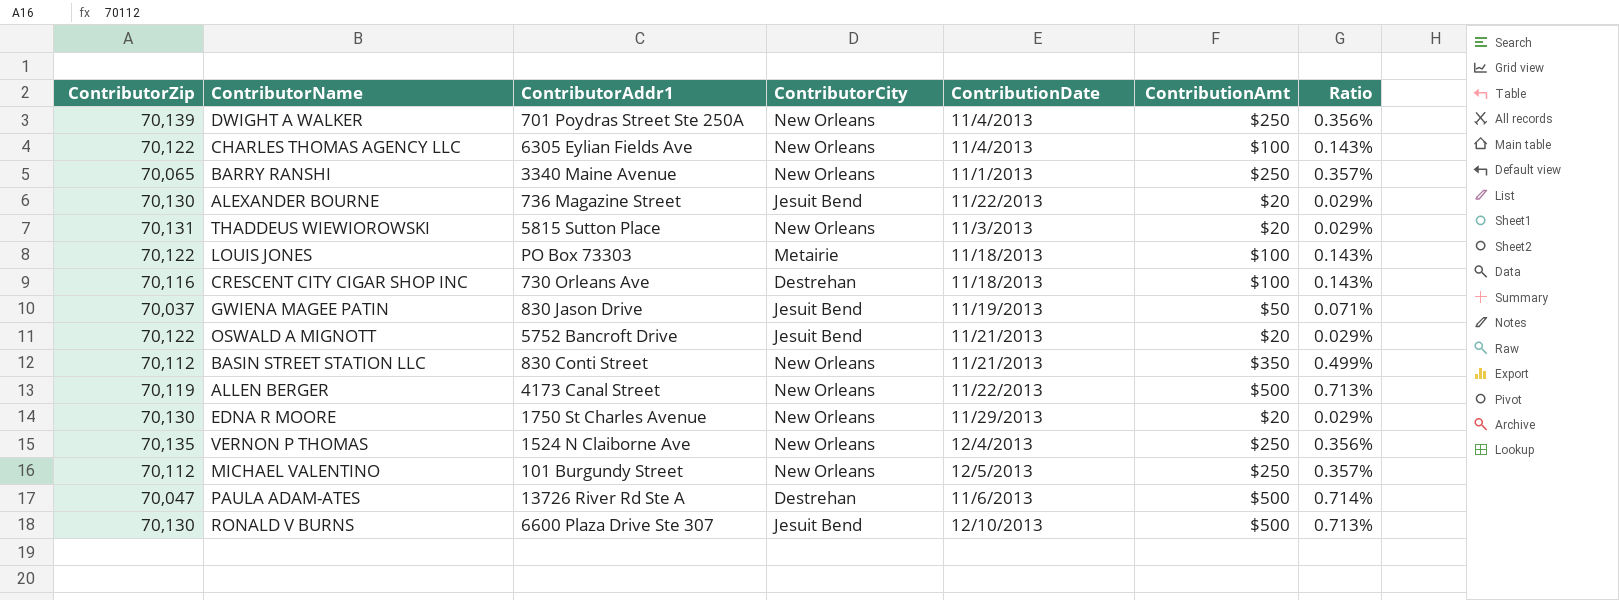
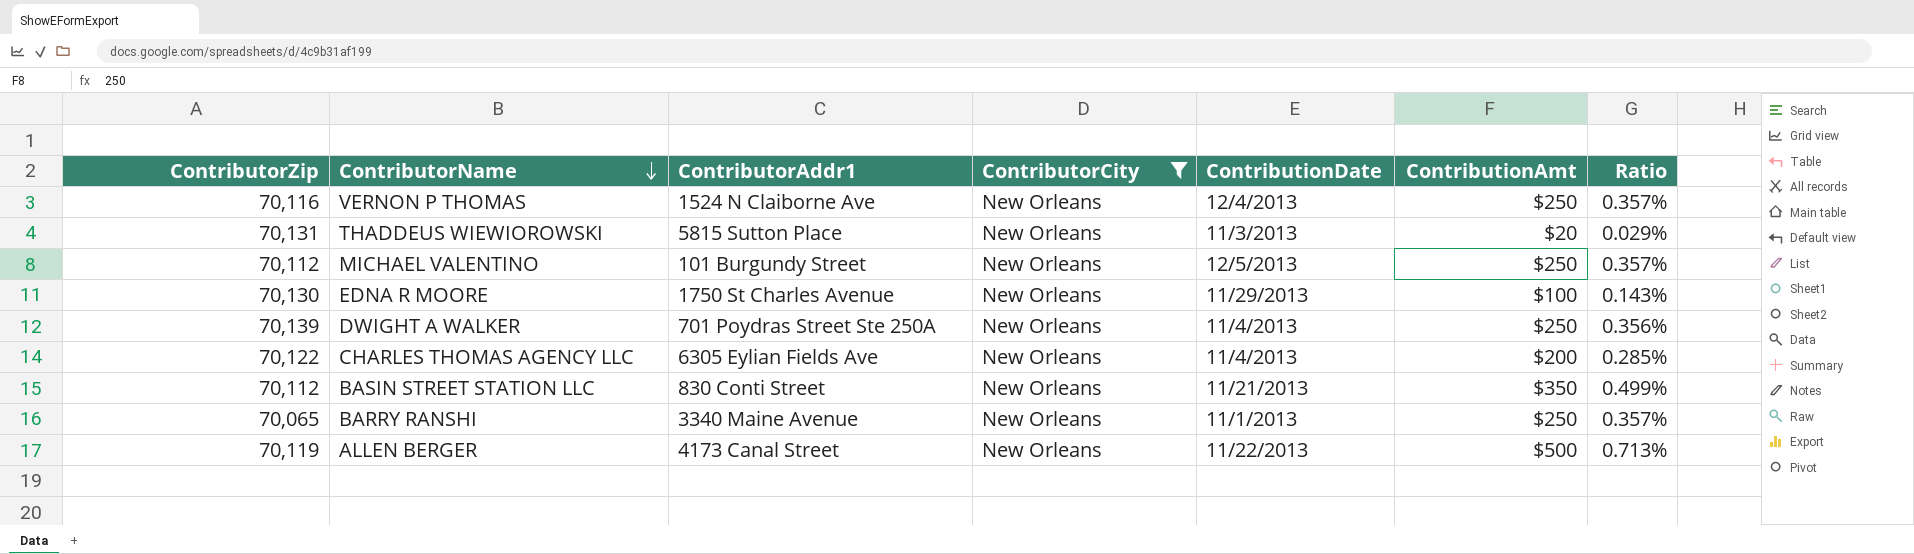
filter: none -> ContributorCity = New Orleans
row order: none -> ContributorName descending
VERNON P THOMAS | ContributorZip: 70,135 -> 70,116
VERNON P THOMAS | Ratio: 0.356% -> 0.357%
EDNA R MOORE | ContributionAmt: $20 -> $100
EDNA R MOORE | Ratio: 0.029% -> 0.143%
CHARLES THOMAS AGENCY LLC | ContributionAmt: $100 -> $200
CHARLES THOMAS AGENCY LLC | Ratio: 0.143% -> 0.285%

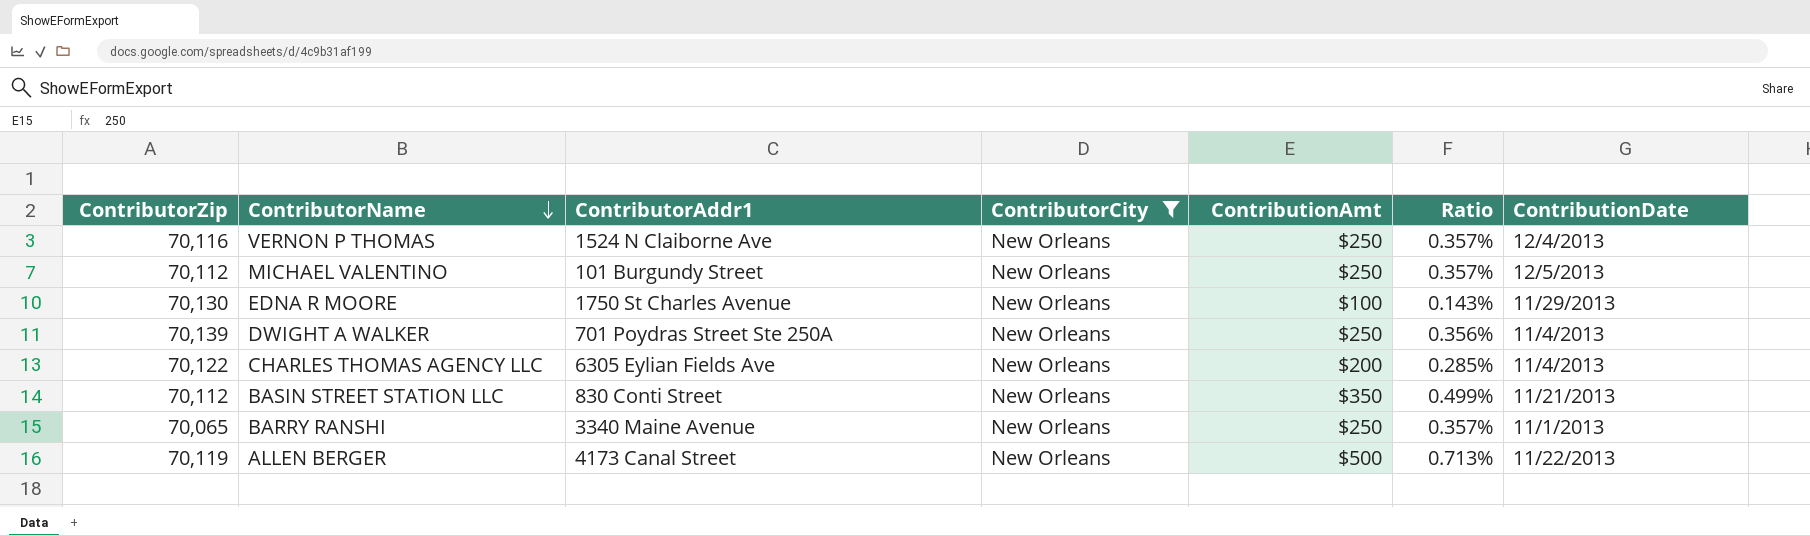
column ContributionDate | position: 5 -> 7
row THADDEUS WIEWIOROWSKI: 70,131 | 5815 Sutton Place | New Orleans | 11/3/2013 | $20 | 0.029% -> none

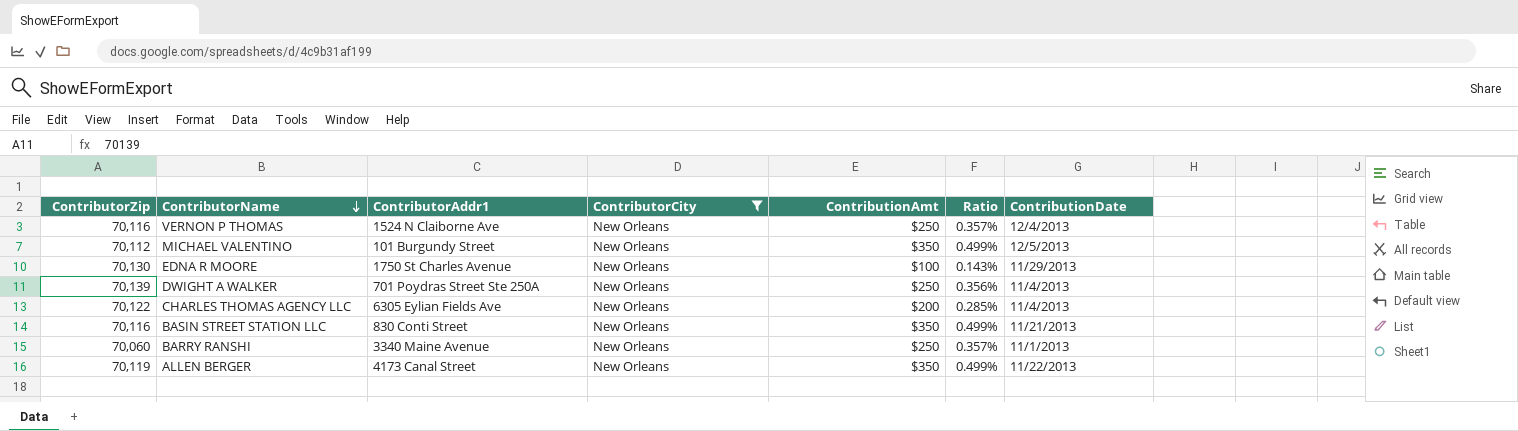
MICHAEL VALENTINO | ContributionAmt: $250 -> $350
MICHAEL VALENTINO | Ratio: 0.357% -> 0.499%
BASIN STREET STATION LLC | ContributorZip: 70,112 -> 70,116
BARRY RANSHI | ContributorZip: 70,065 -> 70,060
ALLEN BERGER | ContributionAmt: $500 -> $350
ALLEN BERGER | Ratio: 0.713% -> 0.499%

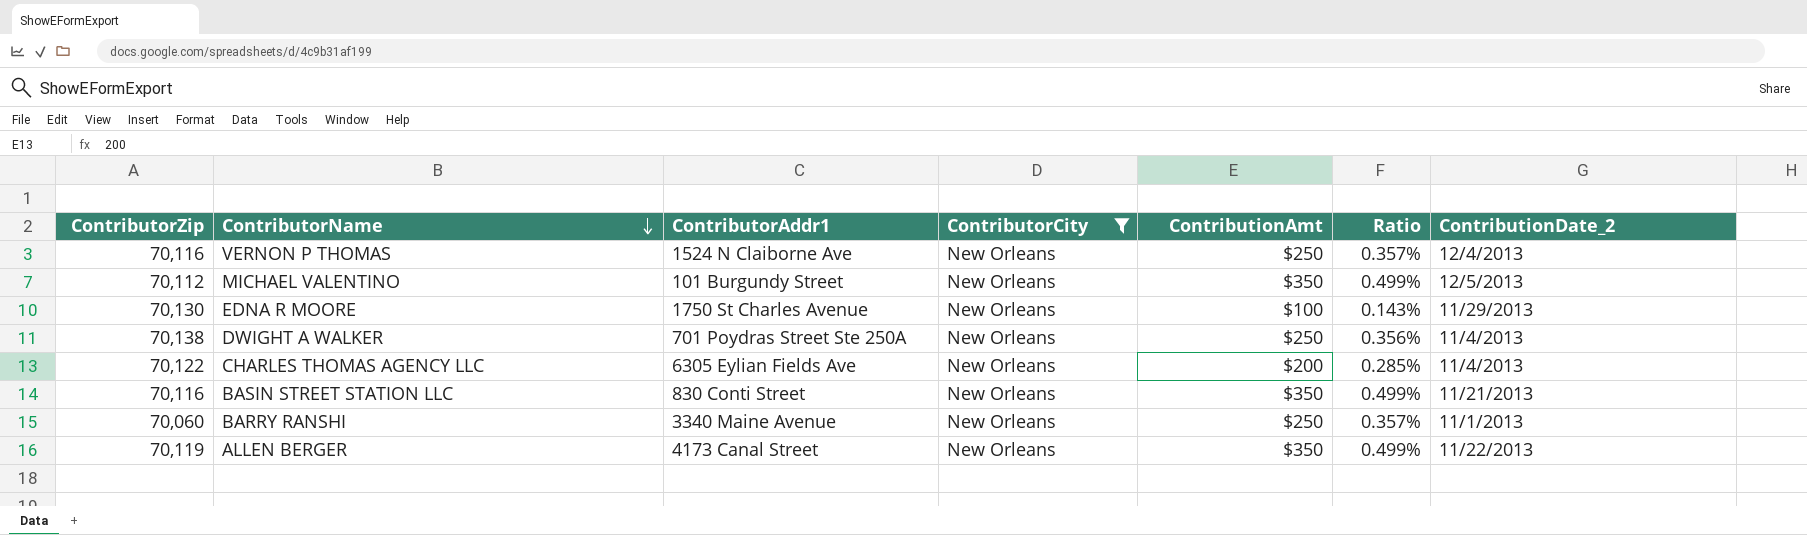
column name: ContributionDate -> ContributionDate_2
DWIGHT A WALKER | ContributorZip: 70,139 -> 70,138

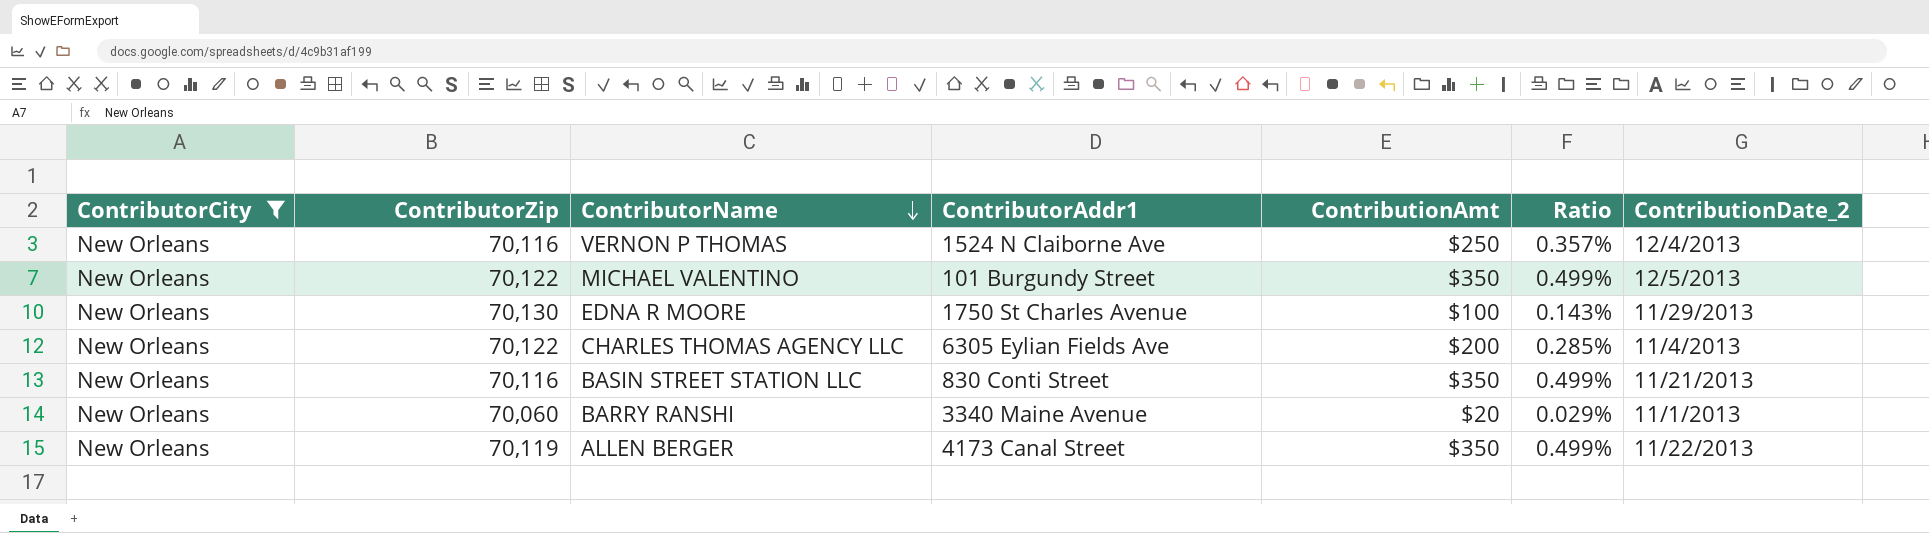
column ContributorCity | position: 4 -> 1
row DWIGHT A WALKER: 70,138 | 701 Poydras Street Ste 250A | New Orleans | $250 | 0.356% | 11/4/2013 -> none
MICHAEL VALENTINO | ContributorZip: 70,112 -> 70,122
BARRY RANSHI | ContributionAmt: $250 -> $20
BARRY RANSHI | Ratio: 0.357% -> 0.029%

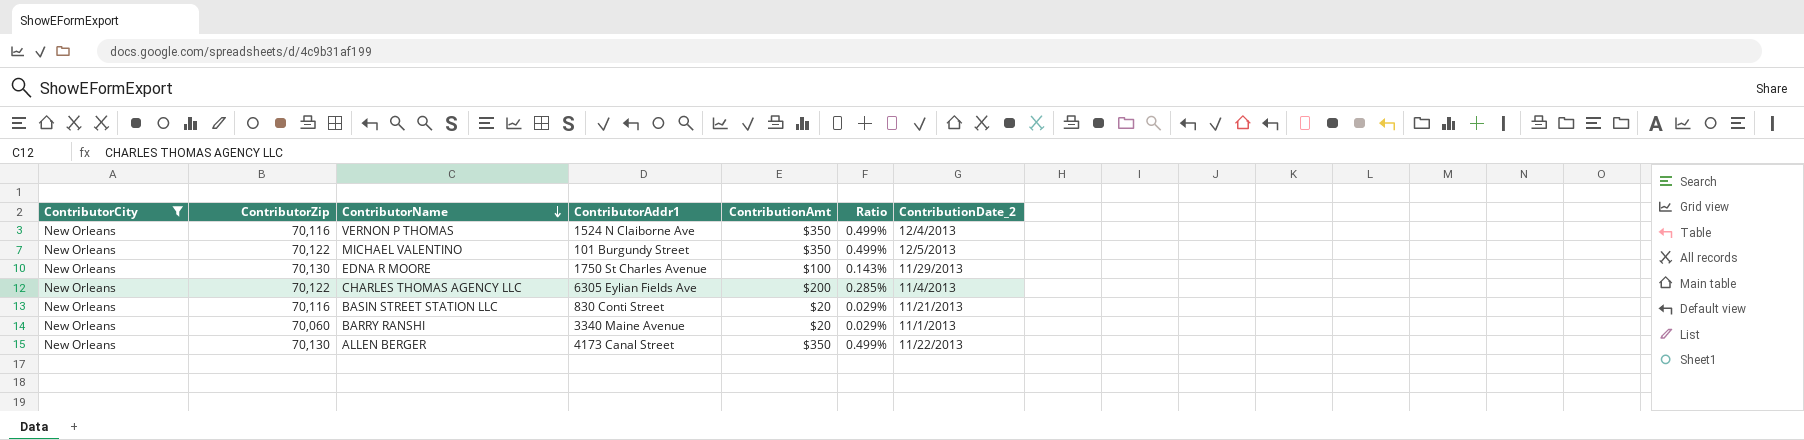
VERNON P THOMAS | ContributionAmt: $250 -> $350
VERNON P THOMAS | Ratio: 0.357% -> 0.499%
BASIN STREET STATION LLC | ContributionAmt: $350 -> $20
BASIN STREET STATION LLC | Ratio: 0.499% -> 0.029%
ALLEN BERGER | ContributorZip: 70,119 -> 70,130

